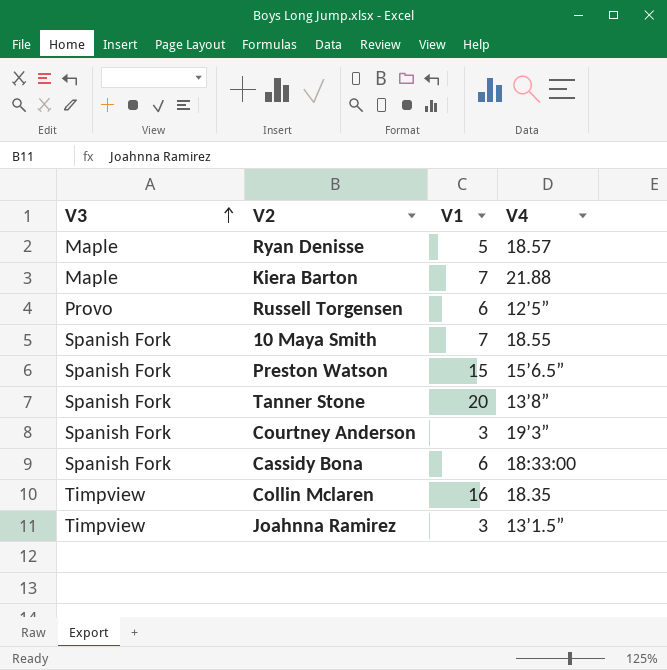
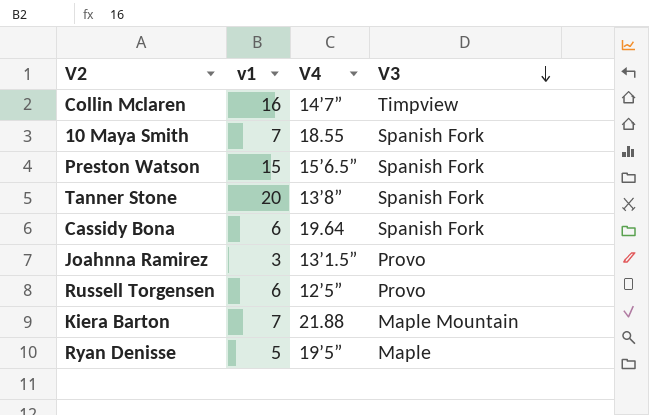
row order: V3 ascending -> V3 descending
column name: V1 -> v1
column V3 | position: 1 -> 4
row Courtney Anderson: Spanish Fork | 3 | 19’3” -> none
Collin Mclaren | V4: 18.35 -> 14’7”
Cassidy Bona | V4: 18:33:00 -> 19.64
Joahnna Ramirez | V3: Timpview -> Provo
Kiera Barton | V3: Maple -> Maple Mountain
Ryan Denisse | V4: 18.57 -> 19’5”

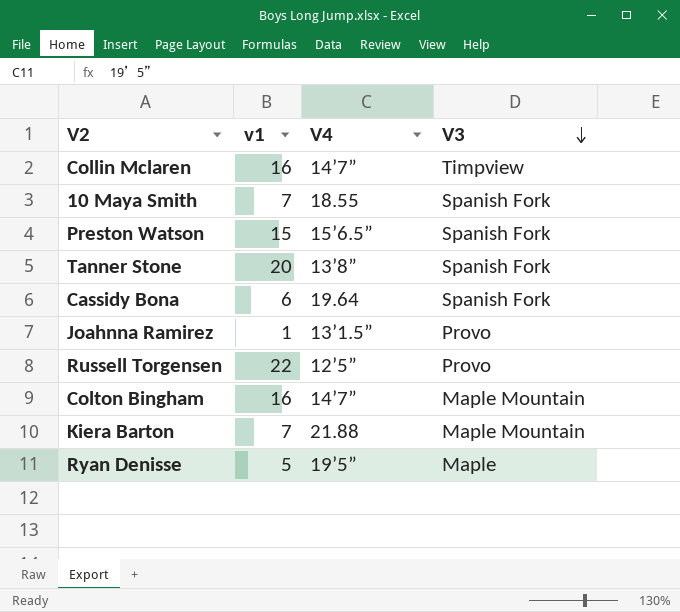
Joahnna Ramirez | v1: 3 -> 1
Russell Torgensen | v1: 6 -> 22
row Colton Bingham: none -> 16 | 14’7” | Maple Mountain

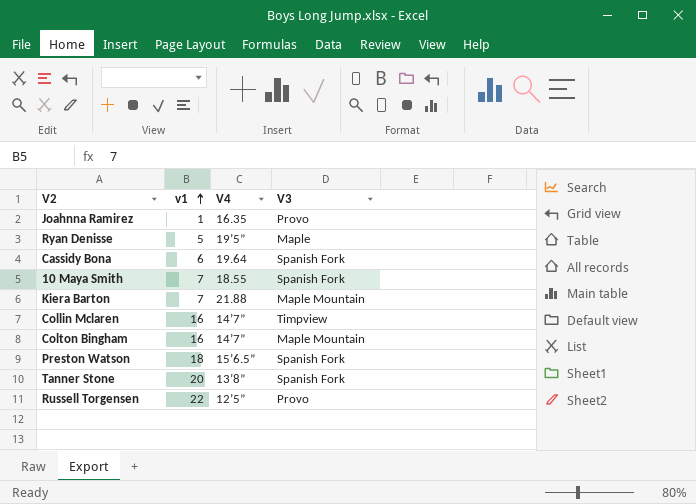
row order: V3 descending -> v1 ascending
Joahnna Ramirez | V4: 13’1.5” -> 16.35
Preston Watson | v1: 15 -> 18

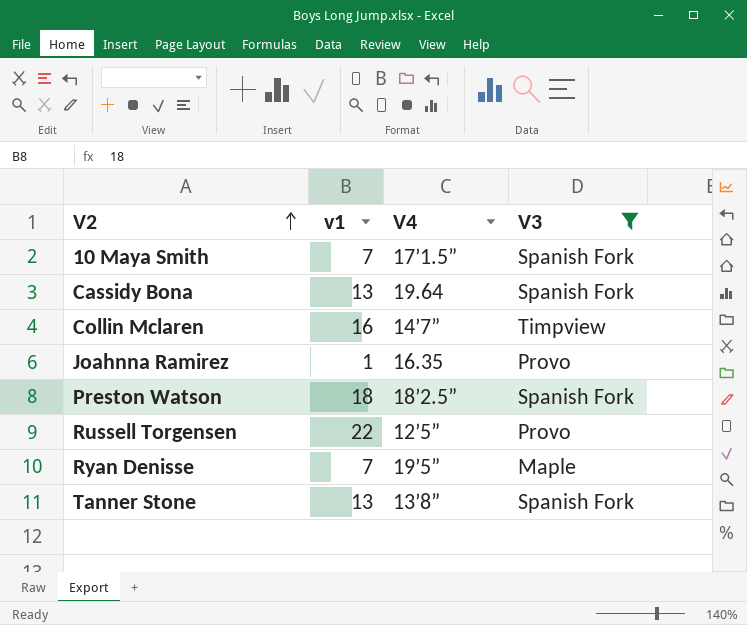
filter: none -> V3 != Maple Mountain
row order: v1 ascending -> V2 ascending
10 Maya Smith | V4: 18.55 -> 17’1.5”
Cassidy Bona | v1: 6 -> 13
Preston Watson | V4: 15’6.5” -> 18’2.5”
Ryan Denisse | v1: 5 -> 7
Tanner Stone | v1: 20 -> 13

